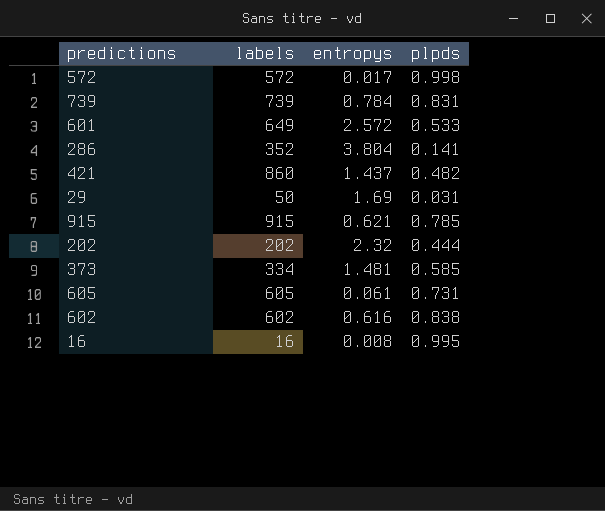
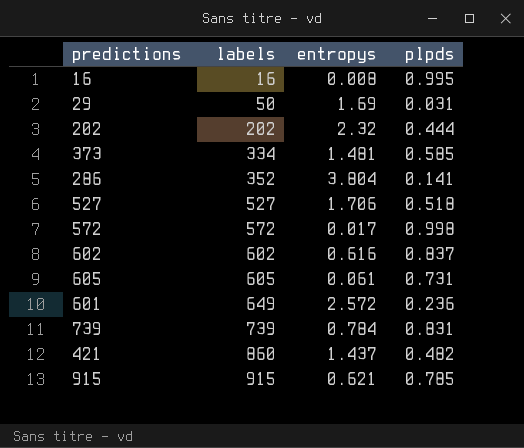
row order: none -> labels ascending
row 527: none -> 527 | 1.706 | 0.518
602 | plpds: 0.838 -> 0.837
601 | plpds: 0.533 -> 0.236

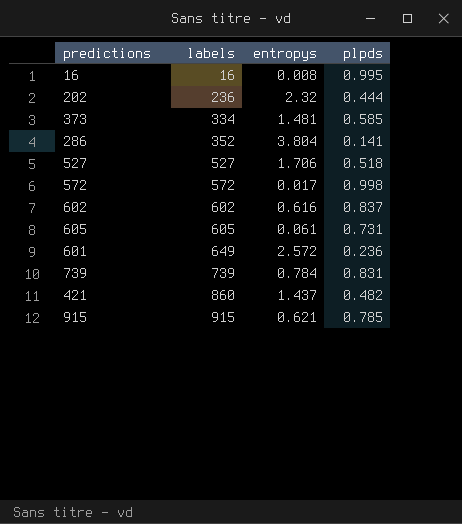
row 29: 50 | 1.69 | 0.031 -> none
202 | labels: 202 -> 236

